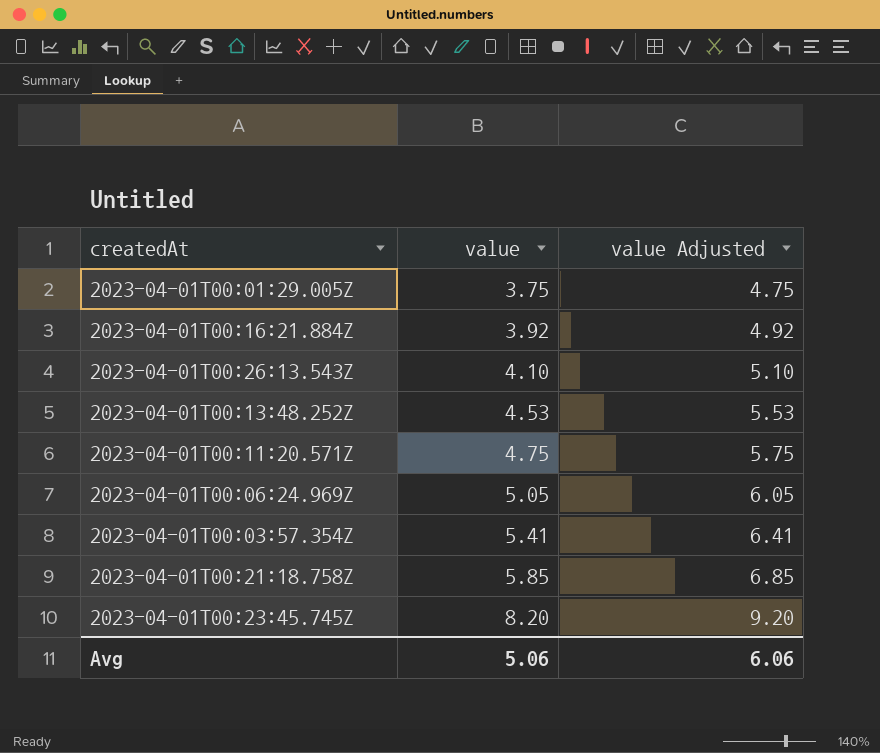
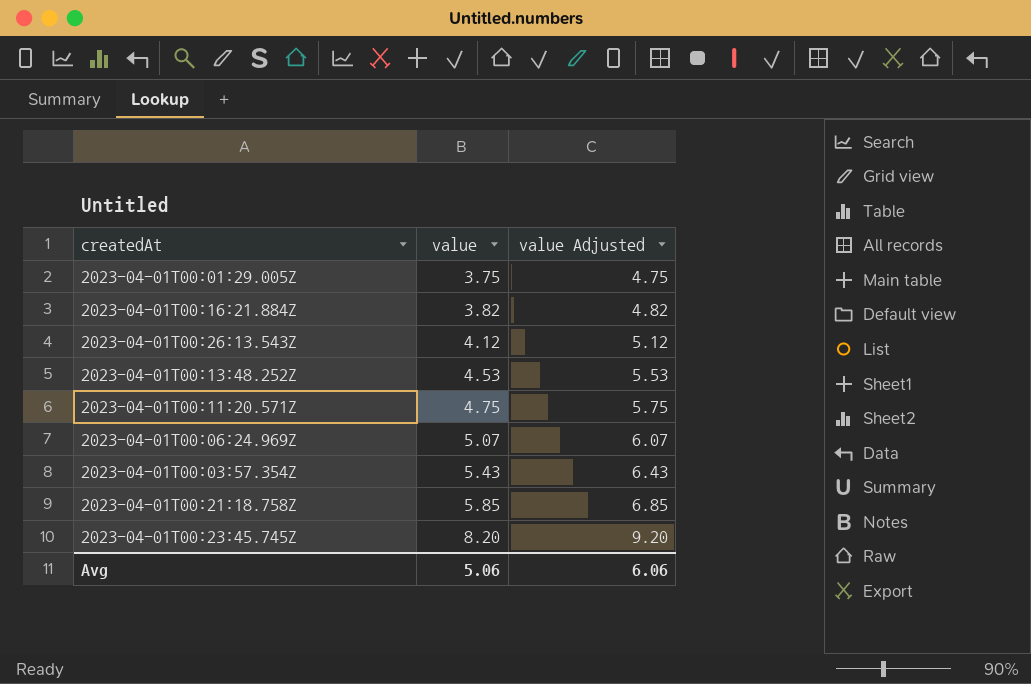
2023-04-01T00:16:21.884Z | value: 3.92 -> 3.82
2023-04-01T00:16:21.884Z | value Adjusted: 4.92 -> 4.82
2023-04-01T00:26:13.543Z | value: 4.10 -> 4.12
2023-04-01T00:26:13.543Z | value Adjusted: 5.10 -> 5.12
2023-04-01T00:06:24.969Z | value: 5.05 -> 5.07
2023-04-01T00:06:24.969Z | value Adjusted: 6.05 -> 6.07
2023-04-01T00:03:57.354Z | value: 5.41 -> 5.43
2023-04-01T00:03:57.354Z | value Adjusted: 6.41 -> 6.43

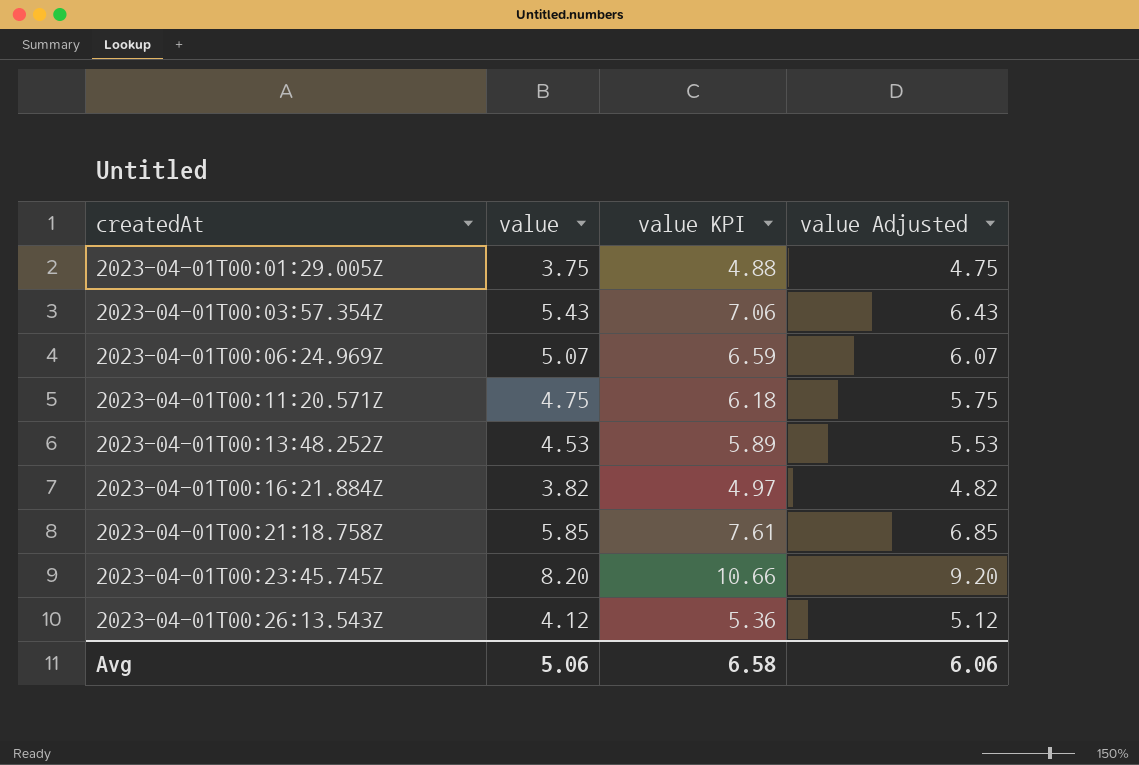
row order: value ascending -> createdAt ascending
column value KPI | formula: none -> [value] * 1.3

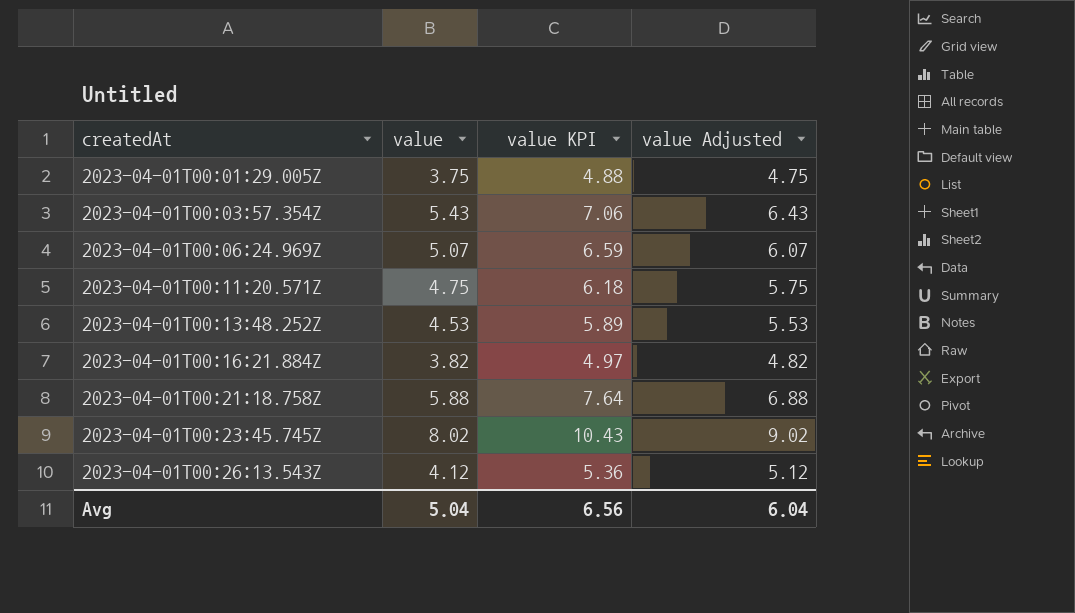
2023-04-01T00:21:18.758Z | value: 5.85 -> 5.88
2023-04-01T00:21:18.758Z | value KPI: 7.61 -> 7.64
2023-04-01T00:21:18.758Z | value Adjusted: 6.85 -> 6.88
2023-04-01T00:23:45.745Z | value: 8.20 -> 8.02
2023-04-01T00:23:45.745Z | value KPI: 10.66 -> 10.43
2023-04-01T00:23:45.745Z | value Adjusted: 9.20 -> 9.02
Avg | value: 5.06 -> 5.04
Avg | value KPI: 6.58 -> 6.56
Avg | value Adjusted: 6.06 -> 6.04

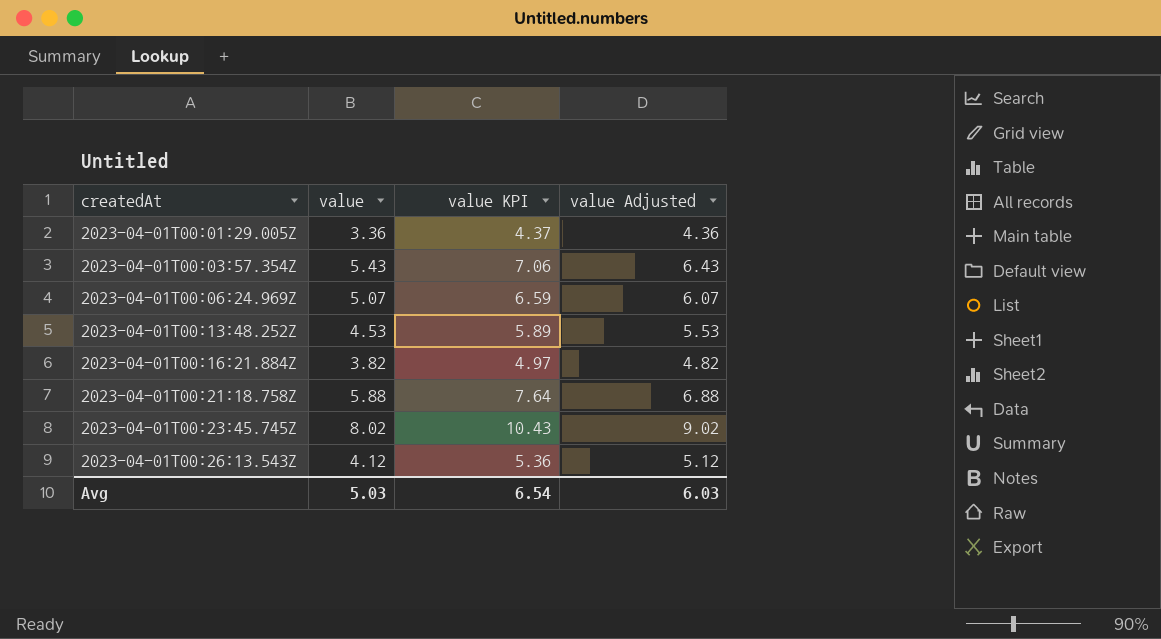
row 2023-04-01T00:11:20.571Z: 4.75 | 6.18 | 5.75 -> none
2023-04-01T00:01:29.005Z | value: 3.75 -> 3.36
2023-04-01T00:01:29.005Z | value KPI: 4.88 -> 4.37
2023-04-01T00:01:29.005Z | value Adjusted: 4.75 -> 4.36
Avg | value: 5.04 -> 5.03
Avg | value KPI: 6.56 -> 6.54
Avg | value Adjusted: 6.04 -> 6.03

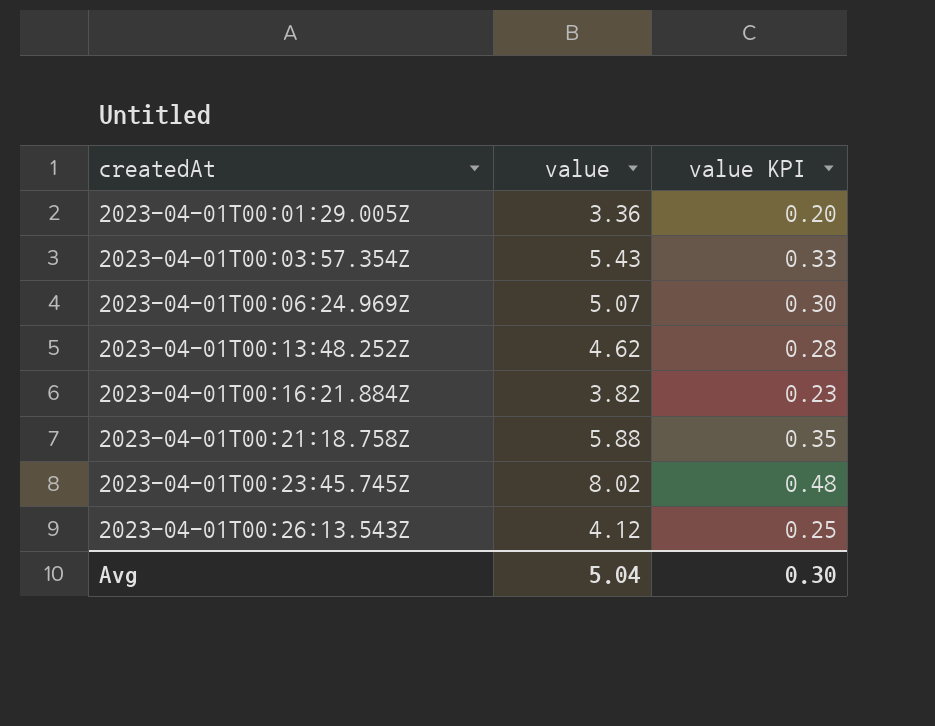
column value Adjusted | formula: [value] + 1 -> none
column value KPI | formula: [value] * 1.3 -> [value] * 0.06
2023-04-01T00:13:48.252Z | value: 4.53 -> 4.62
Avg | value: 5.03 -> 5.04
Avg | value KPI: 6.54 -> 0.30

